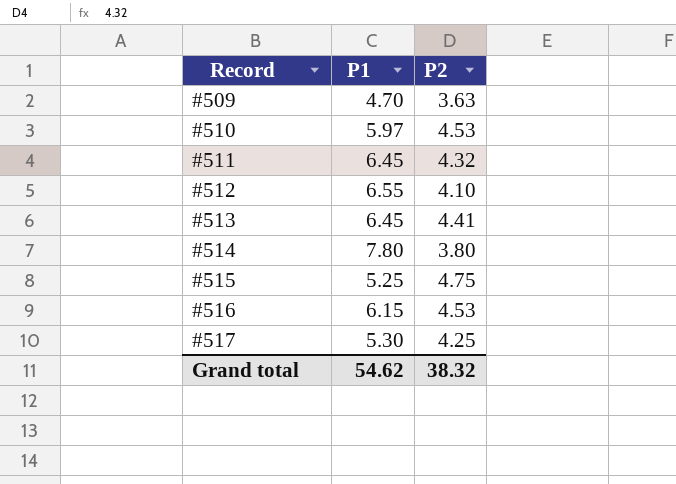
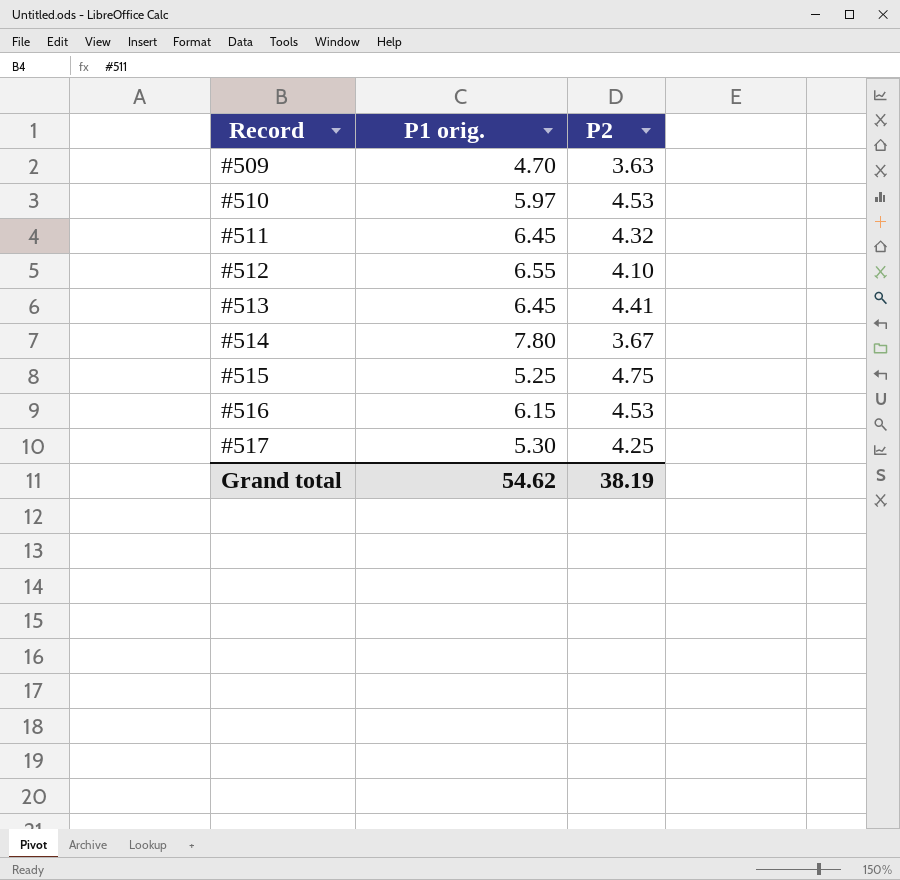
column name: P1 -> P1 orig.
#514 | P2: 3.80 -> 3.67
Grand total | P2: 38.32 -> 38.19

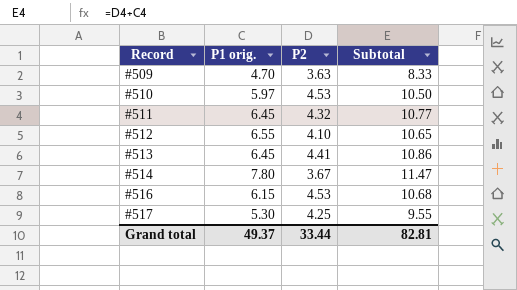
column Subtotal | formula: none -> [P1 orig.] + [P2]
row #515: 5.25 | 4.75 -> none
Grand total | P1 orig.: 54.62 -> 49.37
Grand total | P2: 38.19 -> 33.44

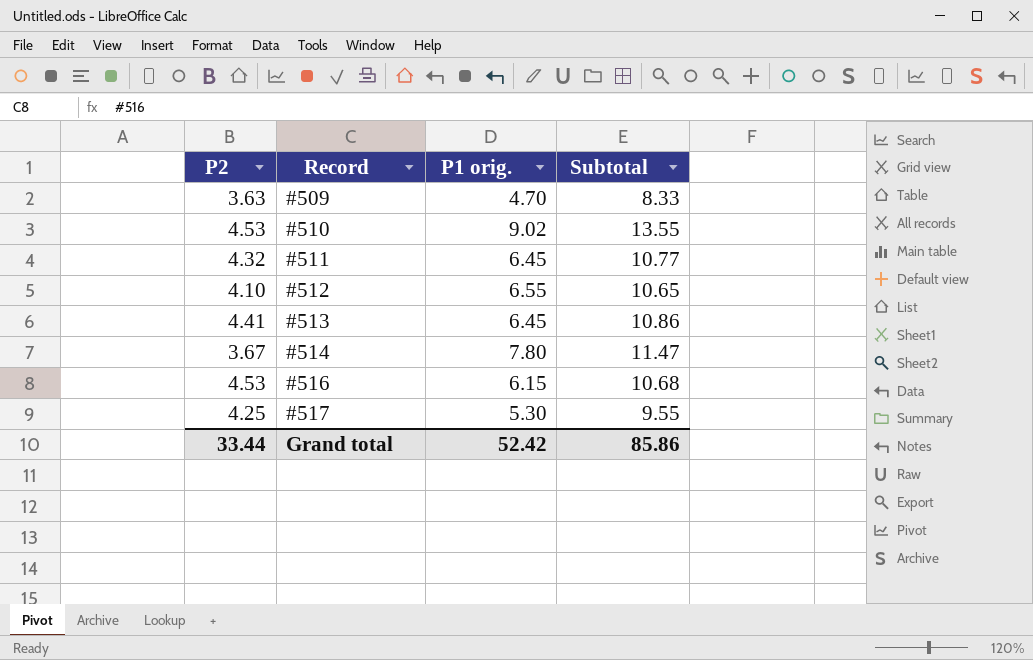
column P2 | position: 3 -> 1
#510 | P1 orig.: 5.97 -> 9.02
#510 | Subtotal: 10.50 -> 13.55
Grand total | P1 orig.: 49.37 -> 52.42
Grand total | Subtotal: 82.81 -> 85.86

